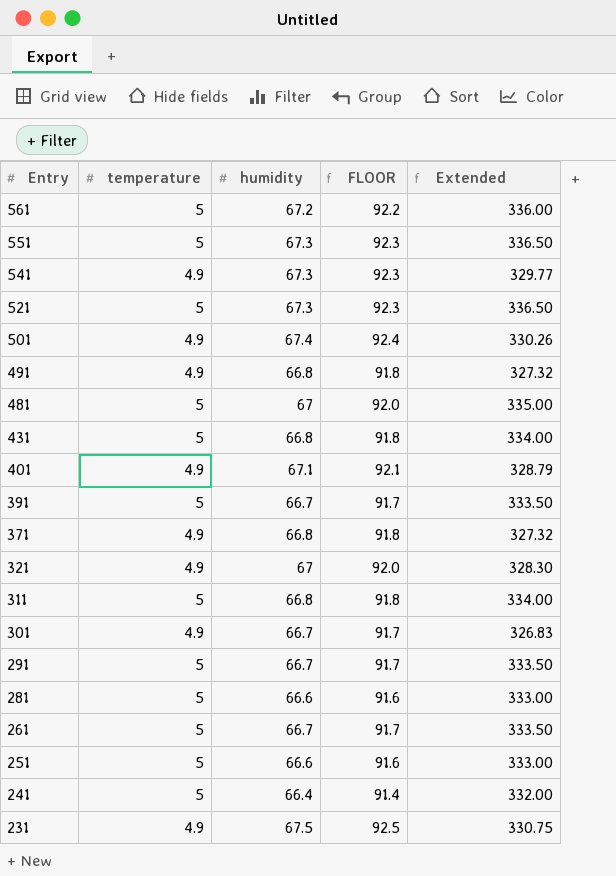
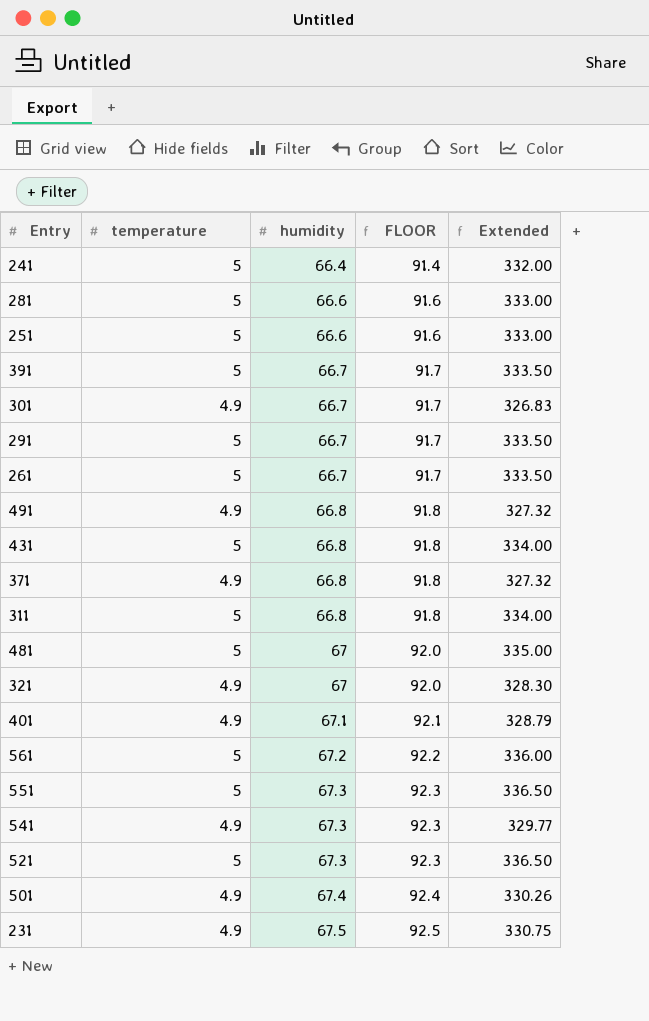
row order: Entry descending -> humidity ascending

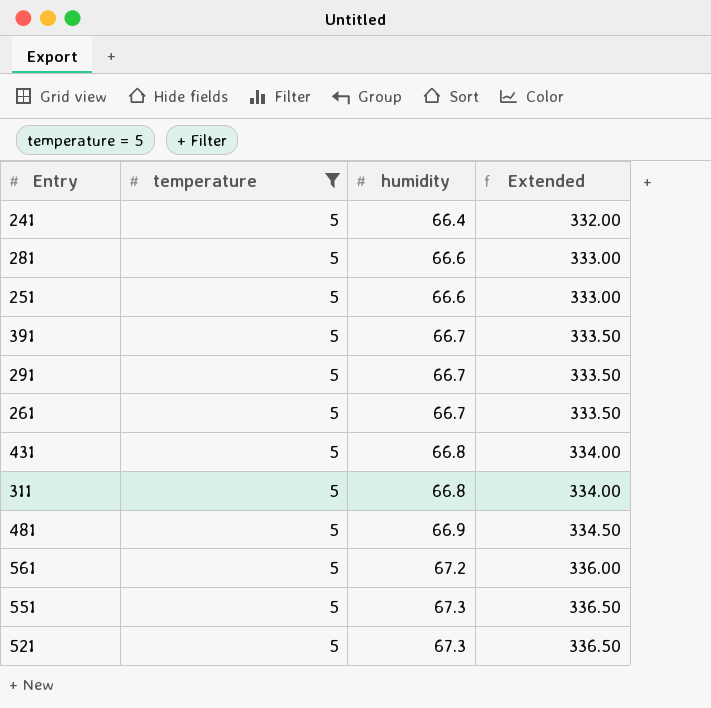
filter: none -> temperature = 5
column FLOOR | formula: [humidity] + 25 -> none
481 | humidity: 67 -> 66.9
481 | Extended: 335.00 -> 334.50

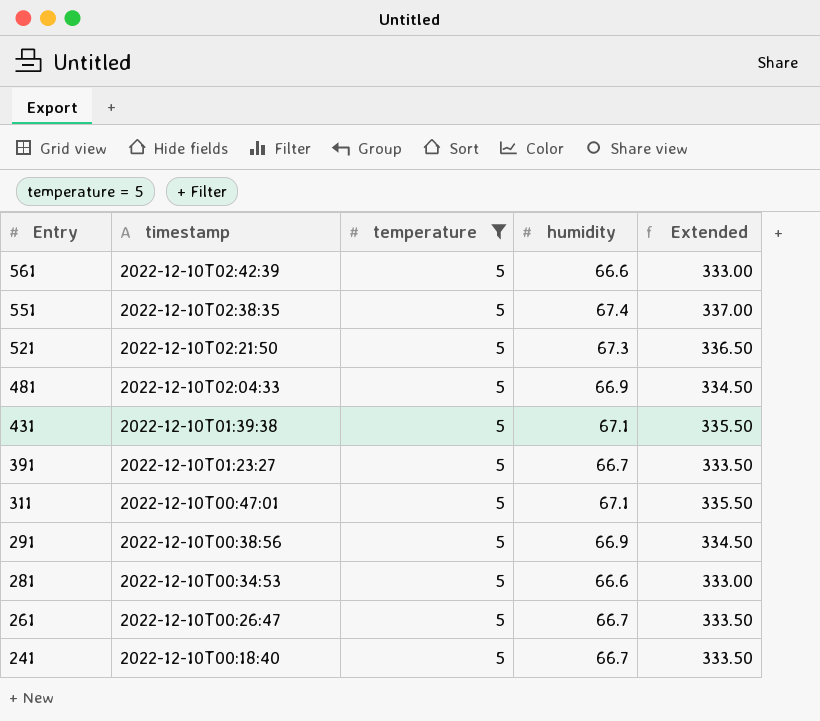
row order: humidity ascending -> Entry descending
column timestamp | position: none -> 2
row 251: 5 | 66.6 | 333.00 -> none
561 | humidity: 67.2 -> 66.6
561 | Extended: 336.00 -> 333.00
551 | humidity: 67.3 -> 67.4
551 | Extended: 336.50 -> 337.00
431 | humidity: 66.8 -> 67.1
431 | Extended: 334.00 -> 335.50
311 | humidity: 66.8 -> 67.1
311 | Extended: 334.00 -> 335.50
291 | humidity: 66.7 -> 66.9
291 | Extended: 333.50 -> 334.50
241 | humidity: 66.4 -> 66.7
241 | Extended: 332.00 -> 333.50

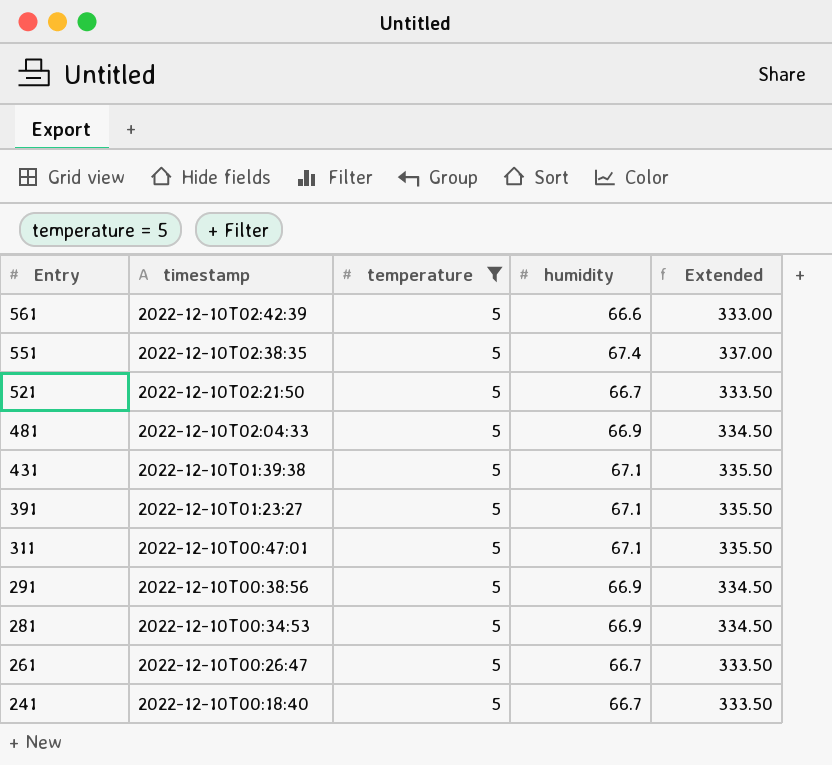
521 | humidity: 67.3 -> 66.7
521 | Extended: 336.50 -> 333.50
391 | humidity: 66.7 -> 67.1
391 | Extended: 333.50 -> 335.50
281 | humidity: 66.6 -> 66.9
281 | Extended: 333.00 -> 334.50

